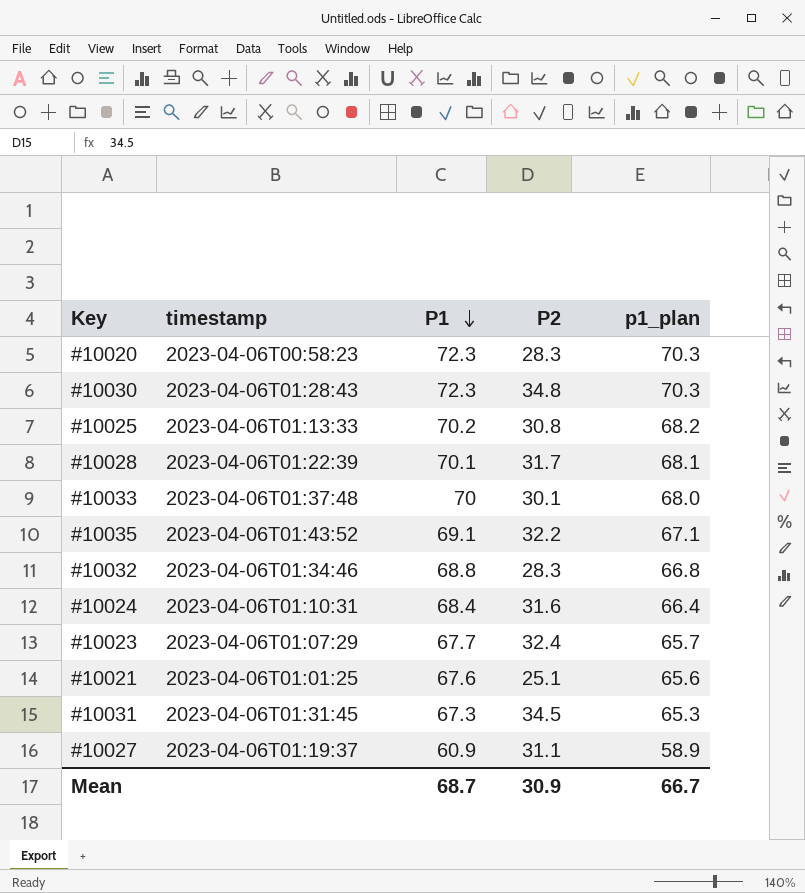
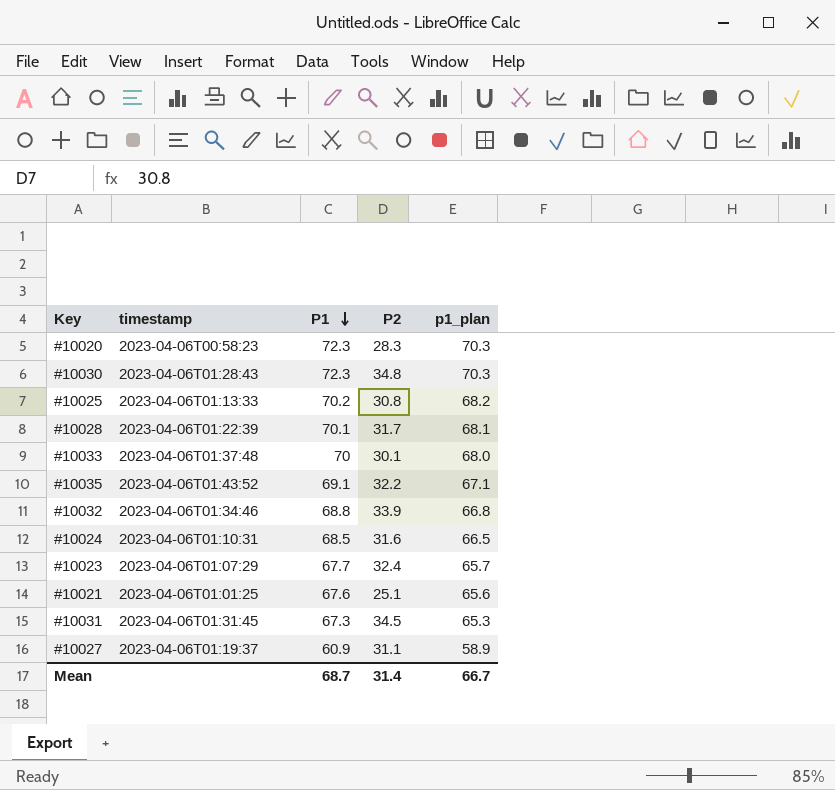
#10032 | P2: 28.3 -> 33.9
#10024 | P1: 68.4 -> 68.5
#10024 | p1_plan: 66.4 -> 66.5
Mean | P2: 30.9 -> 31.4

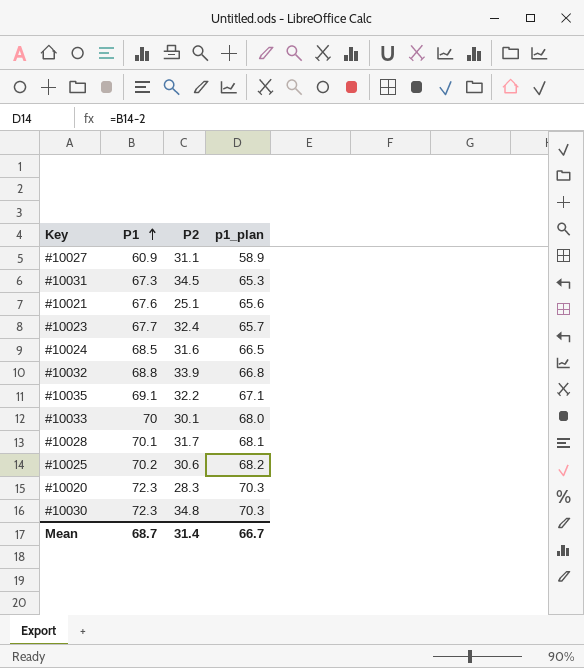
row order: P1 descending -> P1 ascending
column timestamp | position: 2 -> none
#10025 | P2: 30.8 -> 30.6

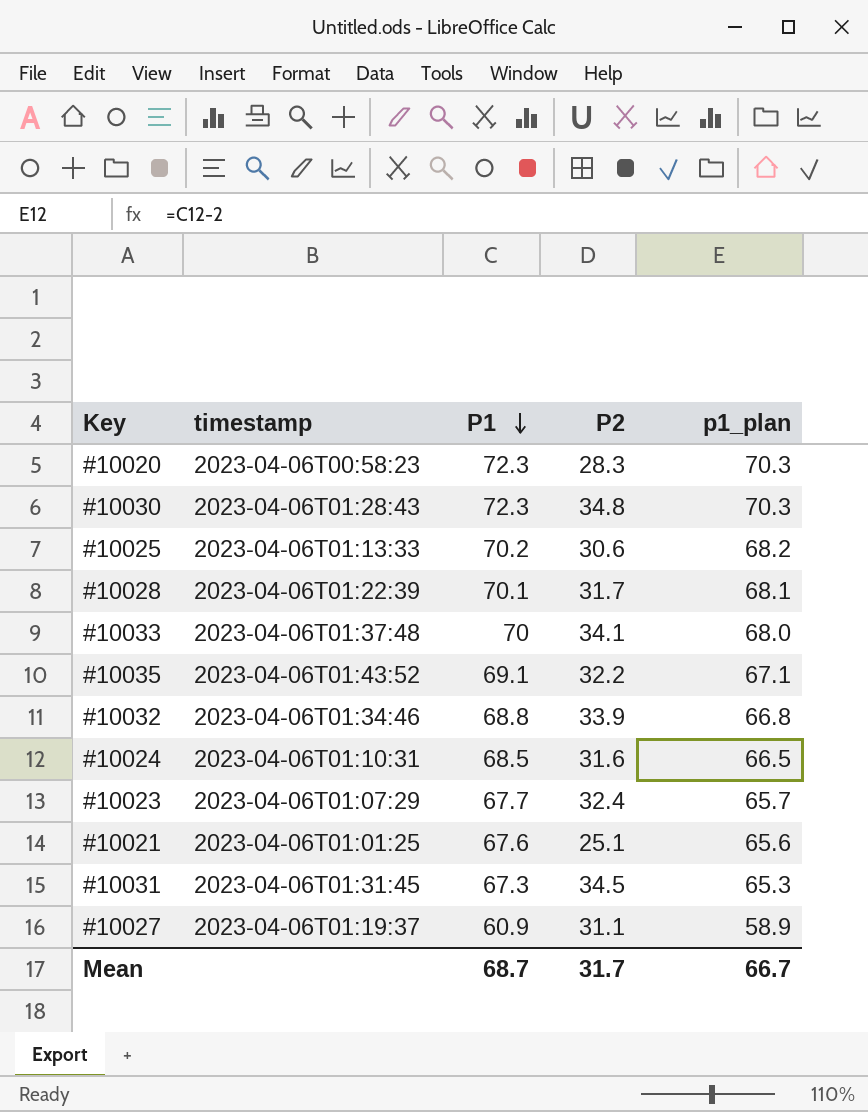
row order: P1 ascending -> P1 descending
column timestamp | position: none -> 2
#10033 | P2: 30.1 -> 34.1
Mean | P2: 31.4 -> 31.7

